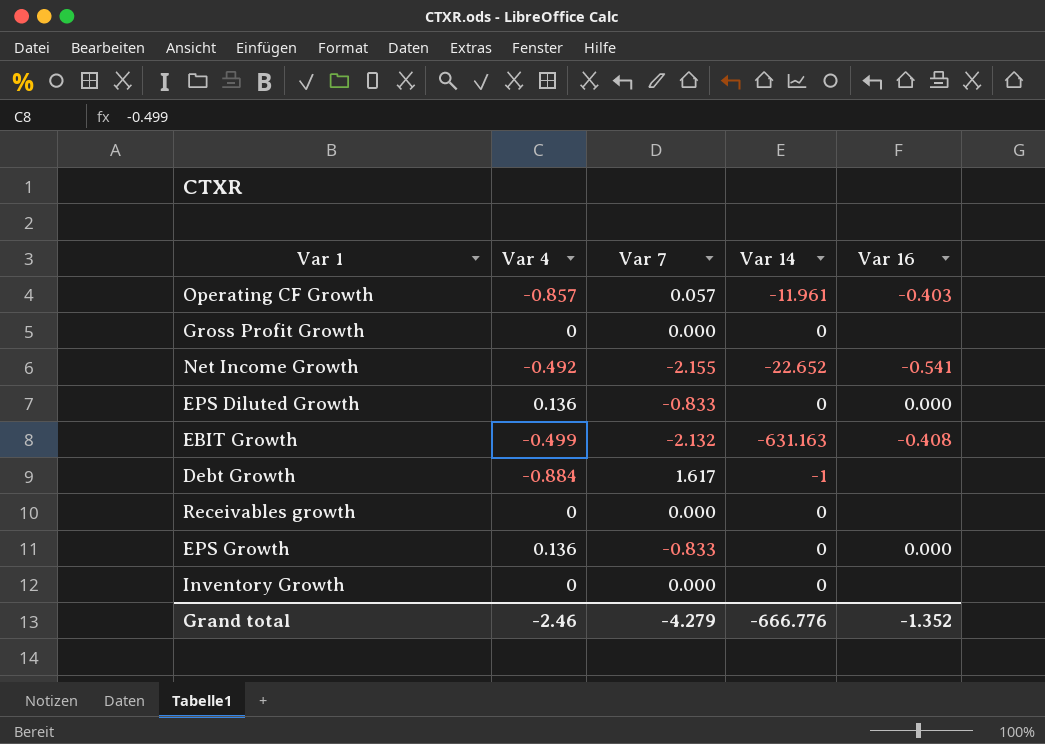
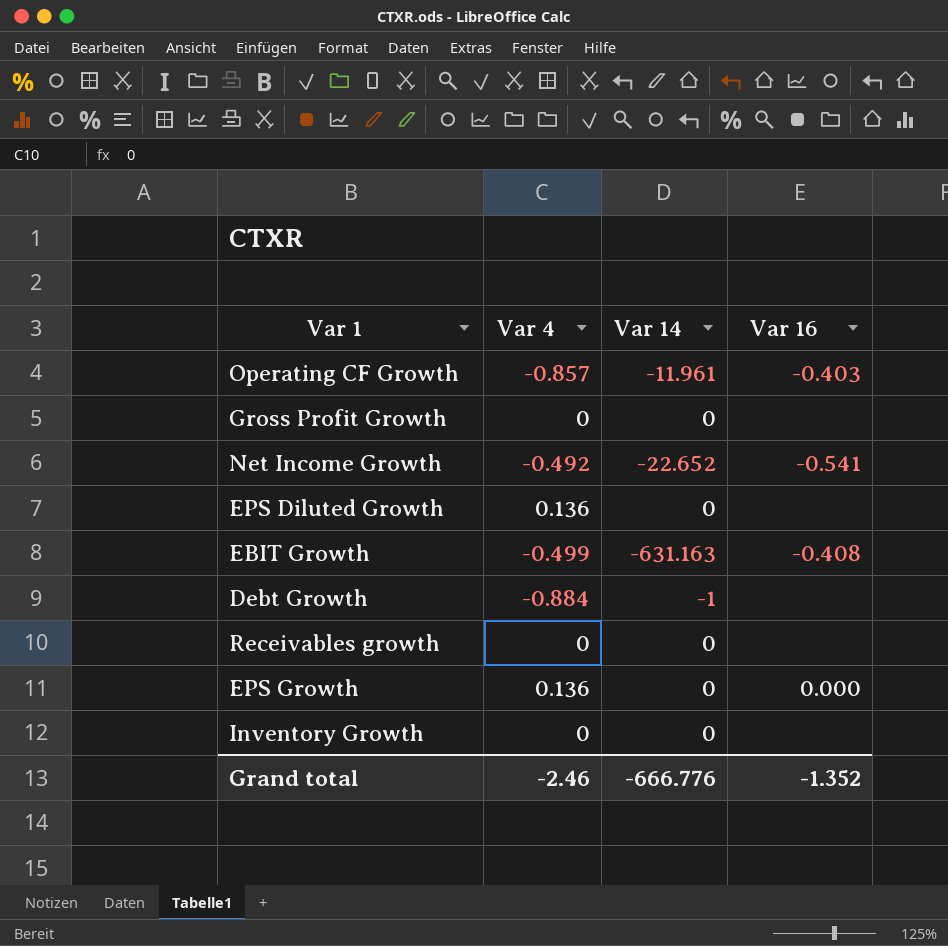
column Var 7 | position: 3 -> none
EPS Diluted Growth | Var 16: 0.000 -> none

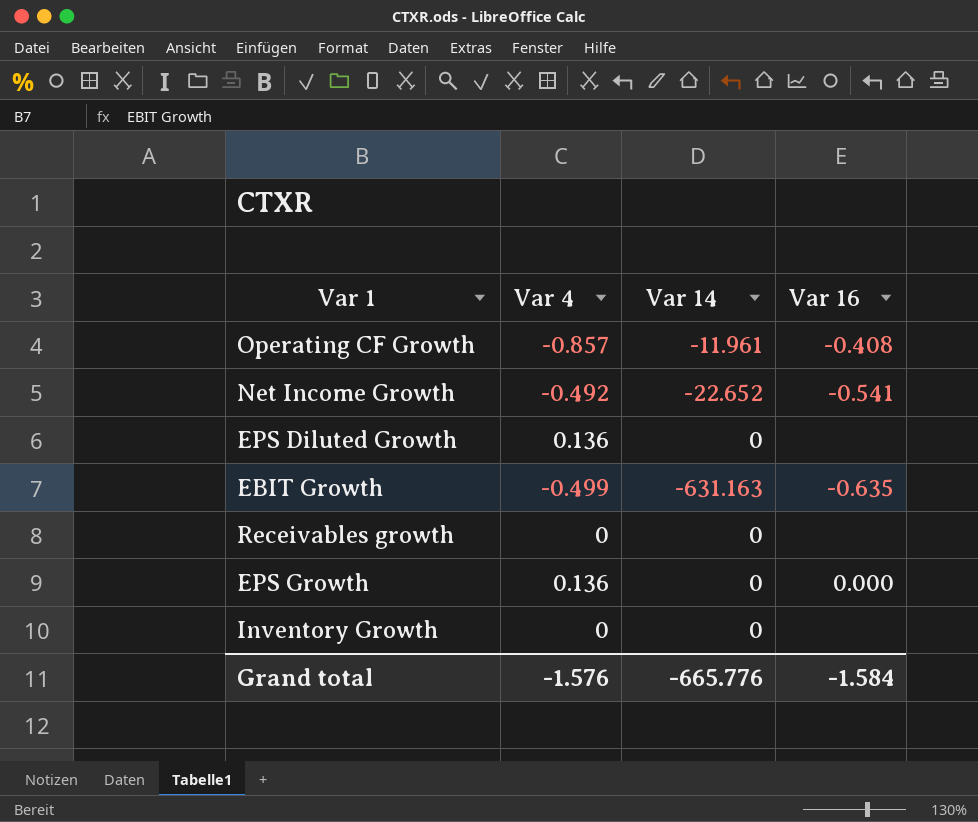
row Gross Profit Growth: 0 | 0 | none -> none
row Debt Growth: -0.884 | -1 | none -> none
Operating CF Growth | Var 16: -0.403 -> -0.408
EBIT Growth | Var 16: -0.408 -> -0.635
Grand total | Var 4: -2.46 -> -1.576
Grand total | Var 14: -666.776 -> -665.776
Grand total | Var 16: -1.352 -> -1.584

